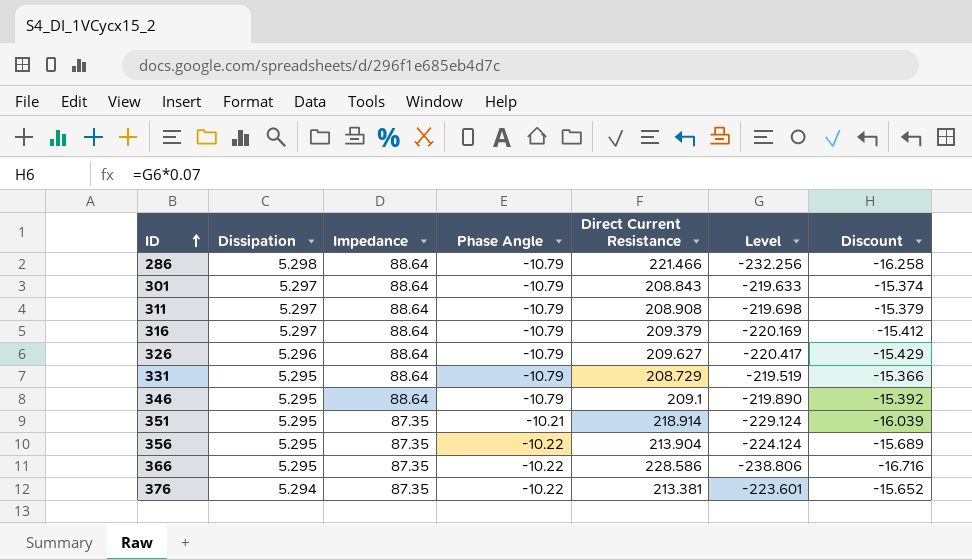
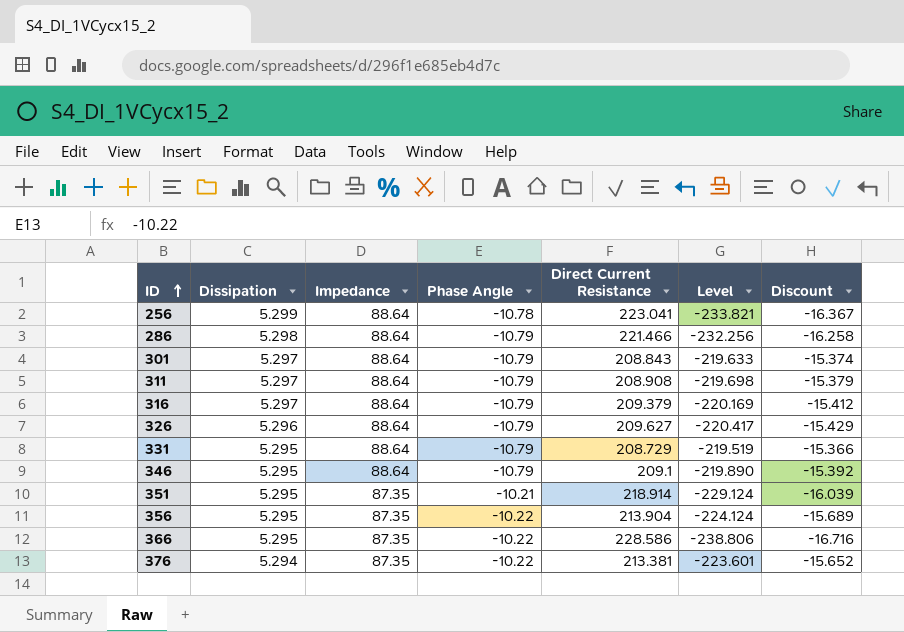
row 256: none -> 5.299 | 88.64 | -10.78 | 223.041 | -233.821 | -16.367

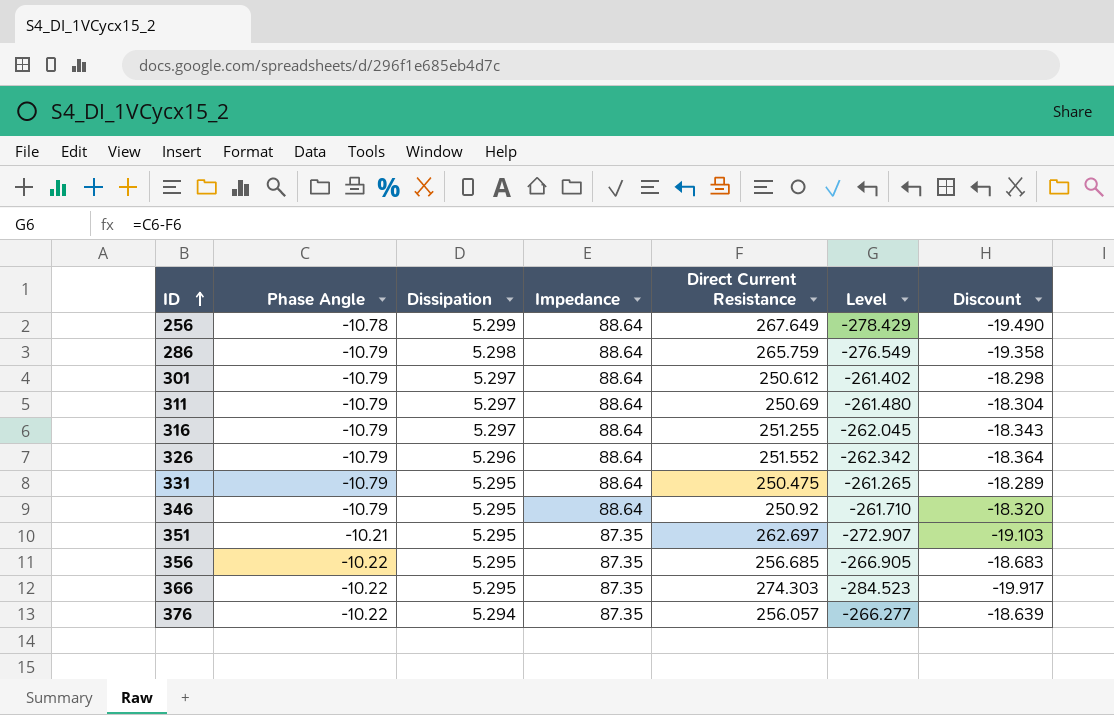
column Phase Angle | position: 4 -> 2
256 | Direct Current Resistance: 223.041 -> 267.649
256 | Level: -233.821 -> -278.429
256 | Discount: -16.367 -> -19.490
286 | Direct Current Resistance: 221.466 -> 265.759
286 | Level: -232.256 -> -276.549
286 | Discount: -16.258 -> -19.358
301 | Direct Current Resistance: 208.843 -> 250.612
301 | Level: -219.633 -> -261.402
301 | Discount: -15.374 -> -18.298
311 | Direct Current Resistance: 208.908 -> 250.69
311 | Level: -219.698 -> -261.480
311 | Discount: -15.379 -> -18.304
316 | Direct Current Resistance: 209.379 -> 251.255
316 | Level: -220.169 -> -262.045
316 | Discount: -15.412 -> -18.343
326 | Direct Current Resistance: 209.627 -> 251.552
326 | Level: -220.417 -> -262.342
326 | Discount: -15.429 -> -18.364
331 | Direct Current Resistance: 208.729 -> 250.475
331 | Level: -219.519 -> -261.265
331 | Discount: -15.366 -> -18.289
346 | Direct Current Resistance: 209.1 -> 250.92
346 | Level: -219.890 -> -261.710
346 | Discount: -15.392 -> -18.320
351 | Direct Current Resistance: 218.914 -> 262.697
351 | Level: -229.124 -> -272.907
351 | Discount: -16.039 -> -19.103
356 | Direct Current Resistance: 213.904 -> 256.685
356 | Level: -224.124 -> -266.905
356 | Discount: -15.689 -> -18.683
366 | Direct Current Resistance: 228.586 -> 274.303
366 | Level: -238.806 -> -284.523
366 | Discount: -16.716 -> -19.917
376 | Direct Current Resistance: 213.381 -> 256.057
376 | Level: -223.601 -> -266.277
376 | Discount: -15.652 -> -18.639

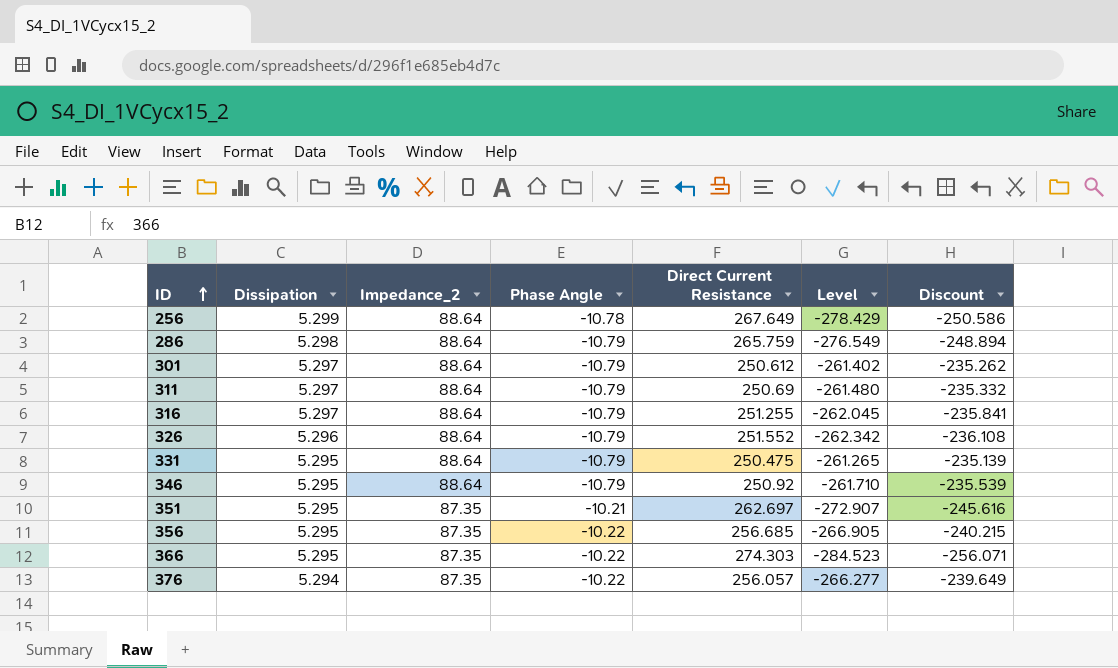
column name: Impedance -> Impedance_2
column Phase Angle | position: 2 -> 4
column Discount | formula: [Level] * 0.07 -> [Level] * 0.9

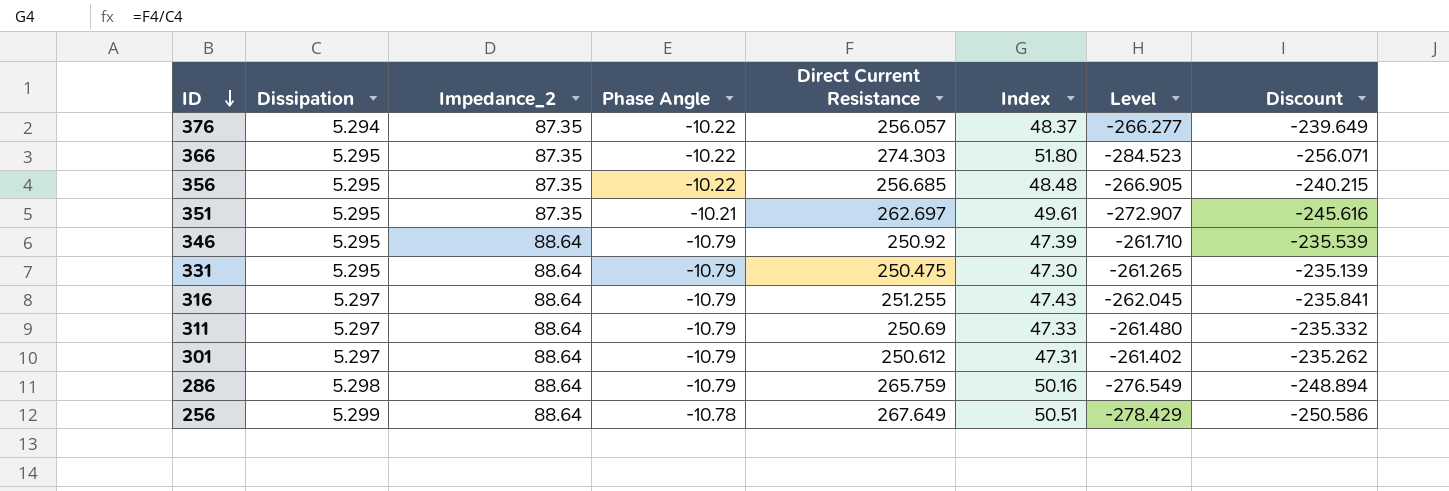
row order: ID ascending -> ID descending
column Index | formula: none -> [Direct Current Resistance] / [Dissipation]
row 326: 5.296 | 88.64 | -10.79 | 251.552 | -262.342 | -236.108 -> none

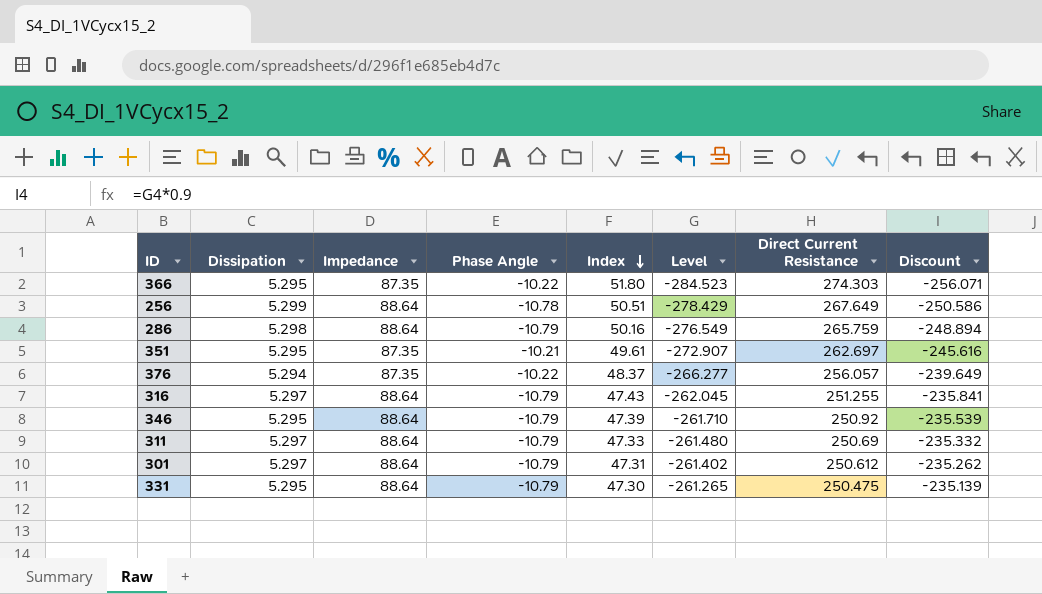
row order: ID descending -> Index descending
column name: Impedance_2 -> Impedance
column Direct Current Resistance | position: 5 -> 7
row 356: 5.295 | 87.35 | -10.22 | 256.685 | 48.48 | -266.905 | -240.215 -> none

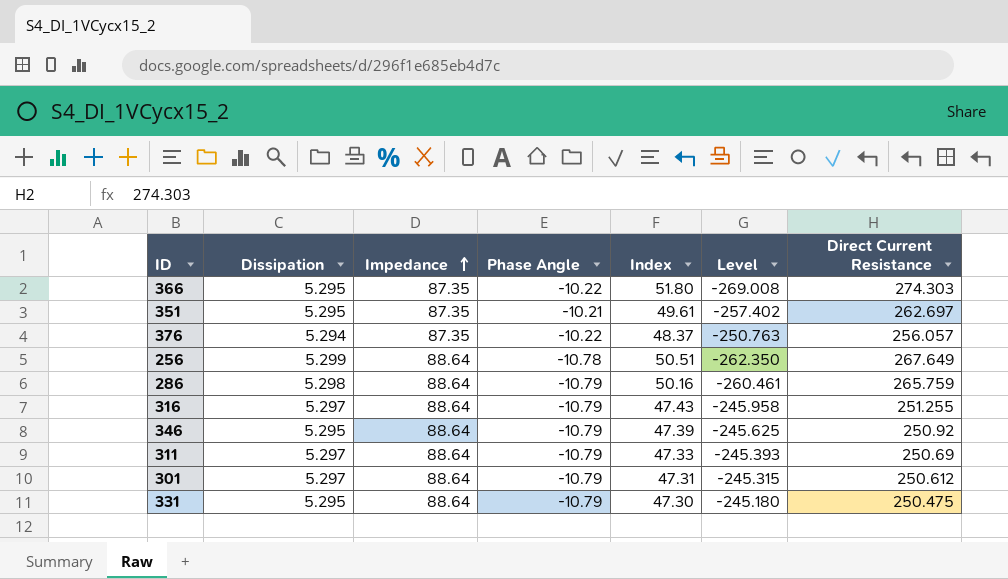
row order: Index descending -> Impedance ascending
column Discount | formula: [Level] * 0.9 -> none
column Level | formula: [Phase Angle] - [Direct Current Resistance] -> [Dissipation] - [Direct Current Resistance]

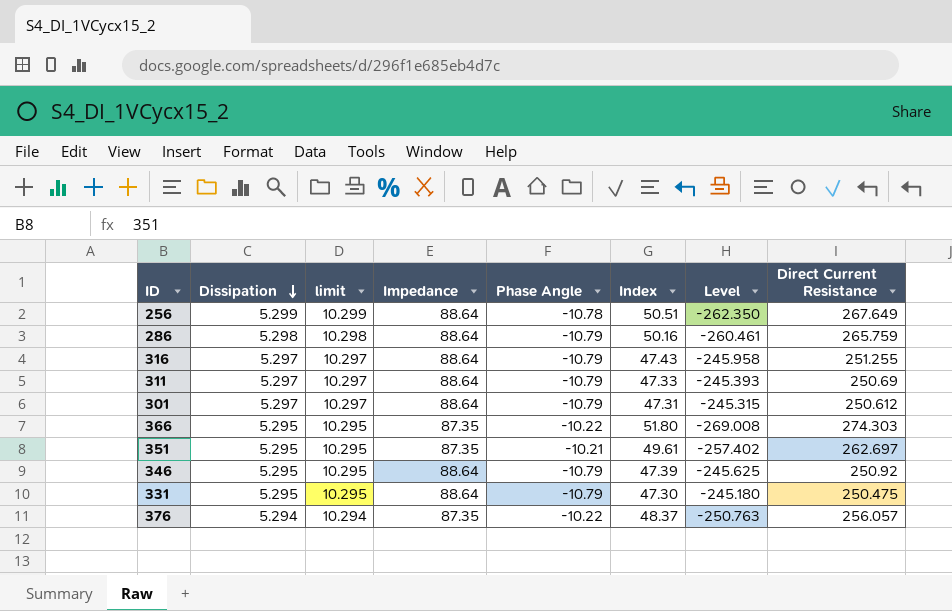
row order: Impedance ascending -> Dissipation descending
column limit | formula: none -> [Dissipation] + 5

